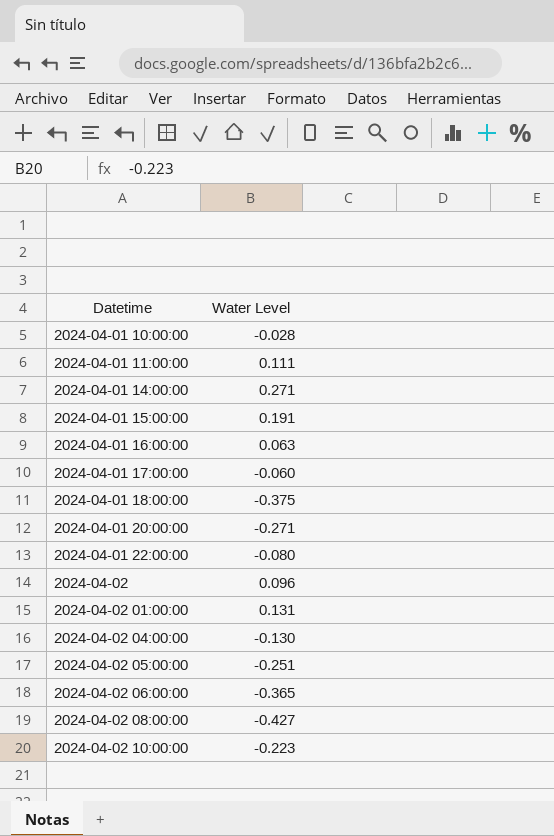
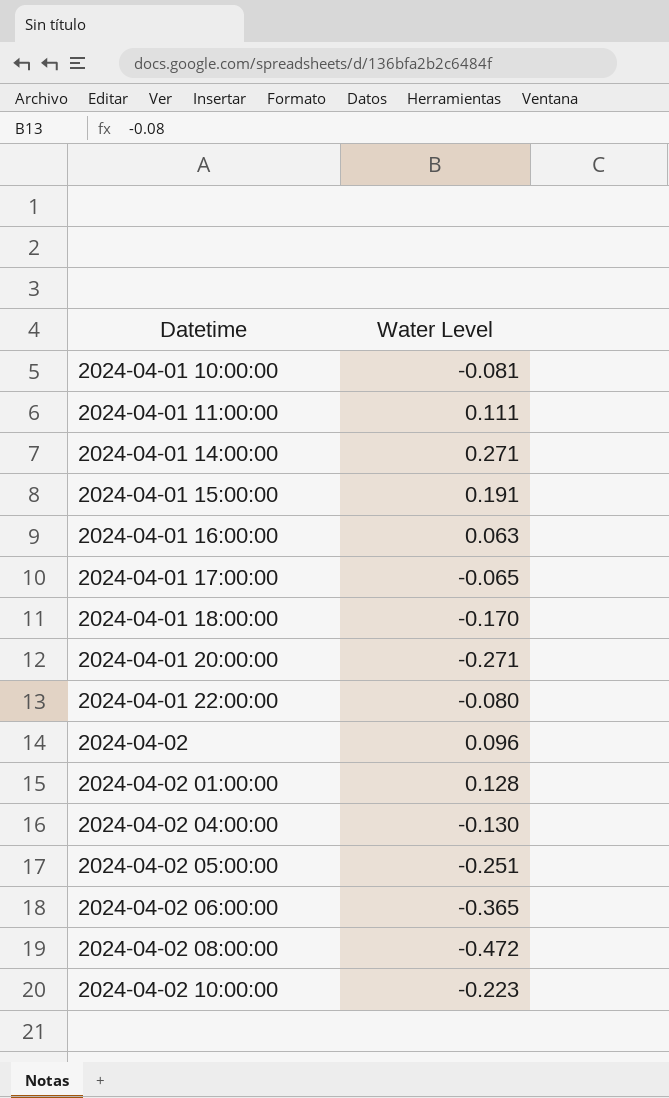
2024-04-01 10:00:00 | Water Level: -0.028 -> -0.081
2024-04-01 17:00:00 | Water Level: -0.060 -> -0.065
2024-04-01 18:00:00 | Water Level: -0.375 -> -0.170
2024-04-02 01:00:00 | Water Level: 0.131 -> 0.128
2024-04-02 08:00:00 | Water Level: -0.427 -> -0.472

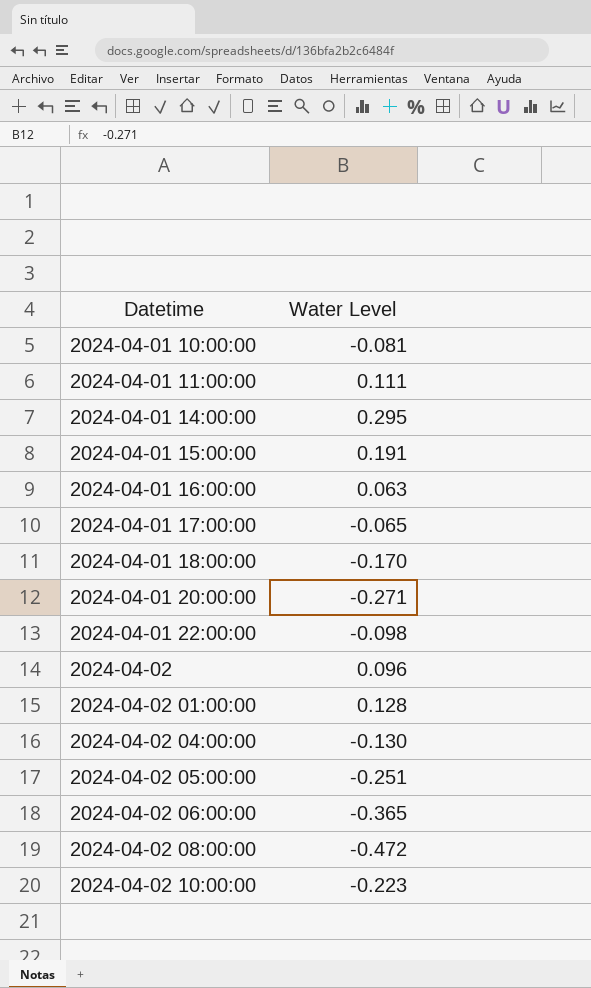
2024-04-01 14:00:00 | Water Level: 0.271 -> 0.295
2024-04-01 22:00:00 | Water Level: -0.080 -> -0.098

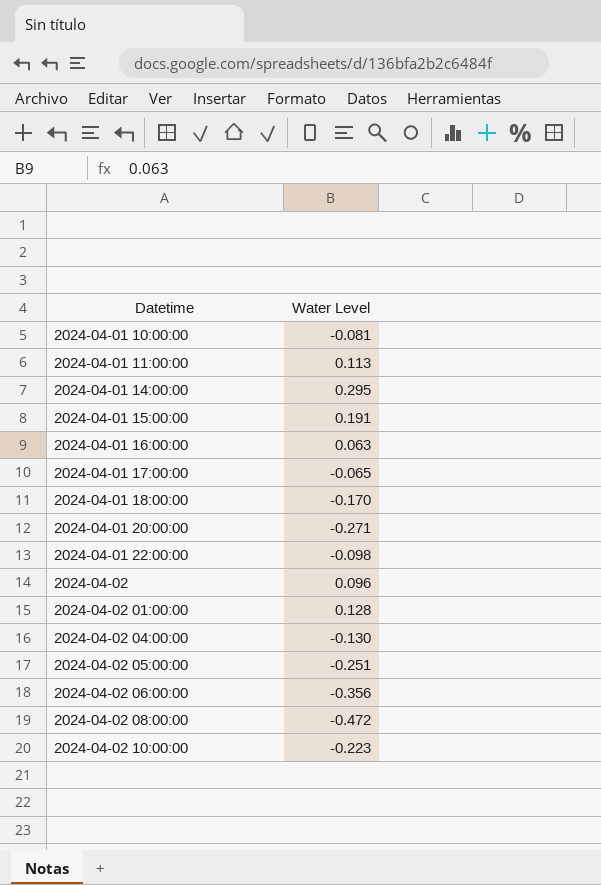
2024-04-01 11:00:00 | Water Level: 0.111 -> 0.113
2024-04-02 06:00:00 | Water Level: -0.365 -> -0.356

